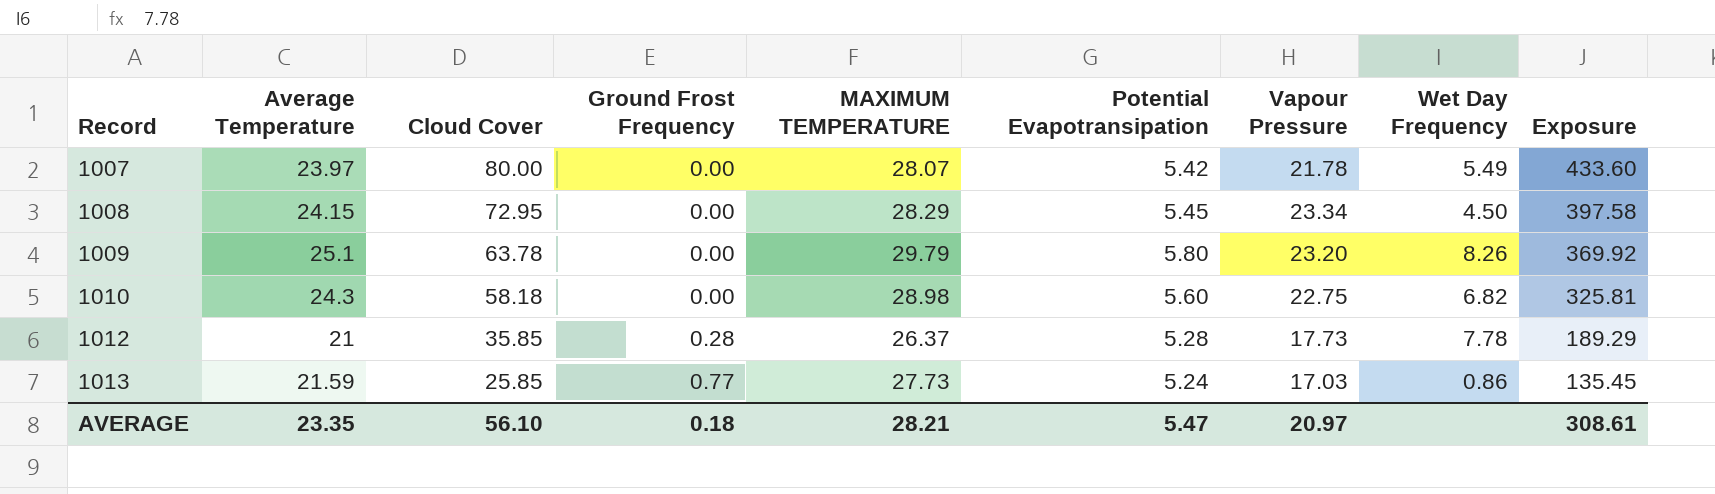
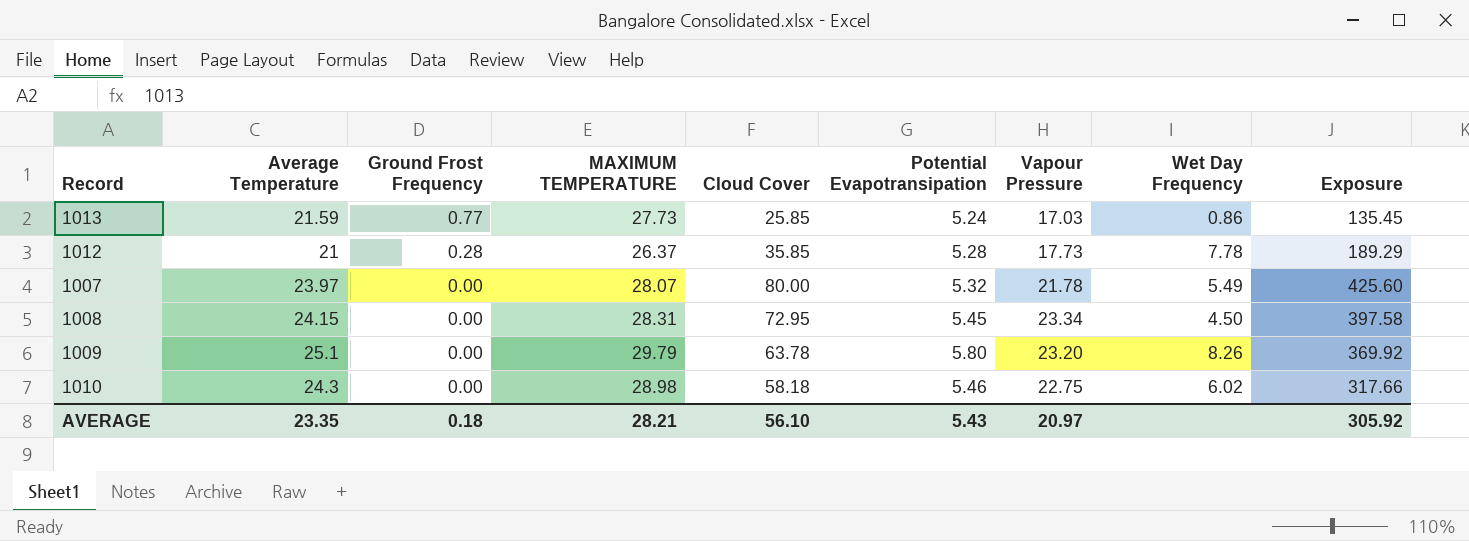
row order: Record ascending -> Ground Frost Frequency descending
column Cloud Cover | position: 3 -> 5
1007 | Potential Evapotransipation: 5.42 -> 5.32
1007 | Exposure: 433.60 -> 425.60
1008 | MAXIMUM TEMPERATURE: 28.29 -> 28.31
1010 | Potential Evapotransipation: 5.60 -> 5.46
1010 | Wet Day Frequency: 6.82 -> 6.02
1010 | Exposure: 325.81 -> 317.66
AVERAGE | Potential Evapotransipation: 5.47 -> 5.43
AVERAGE | Exposure: 308.61 -> 305.92

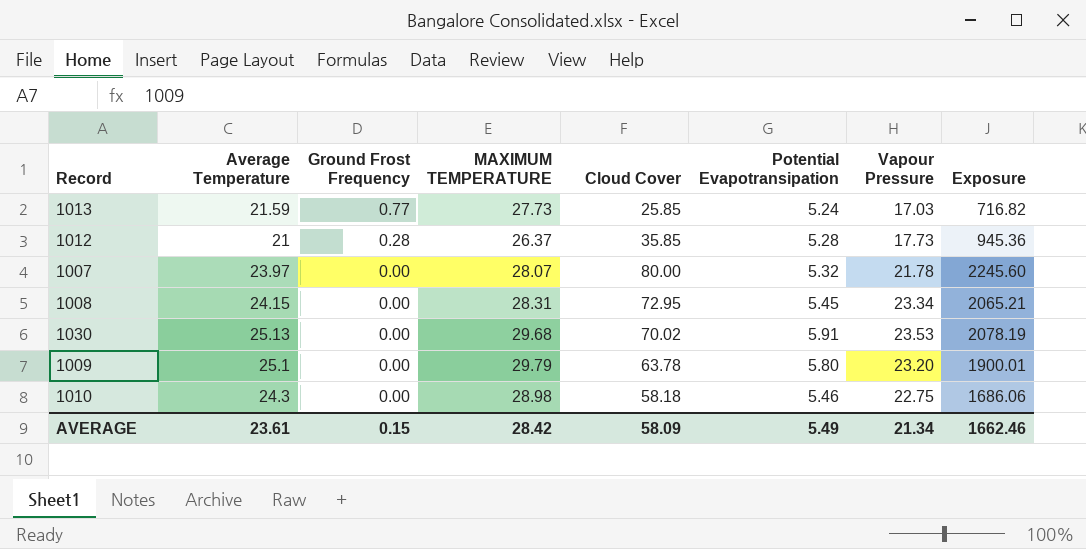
column Wet Day Frequency | position: 8 -> none
column Exposure | formula: [Cloud Cover] * [Potential Evapotransipation] -> [MAXIMUM TEMPERATURE] * [Cloud Cover]
row 1030: none -> 25.13 | 0.00 | 29.68 | 70.02 | 5.91 | 23.53 | 2078.19
AVERAGE | Average Temperature: 23.35 -> 23.61
AVERAGE | Ground Frost Frequency: 0.18 -> 0.15
AVERAGE | MAXIMUM TEMPERATURE: 28.21 -> 28.42
AVERAGE | Cloud Cover: 56.10 -> 58.09
AVERAGE | Potential Evapotransipation: 5.43 -> 5.49
AVERAGE | Vapour Pressure: 20.97 -> 21.34
AVERAGE | Exposure: 305.92 -> 1662.46

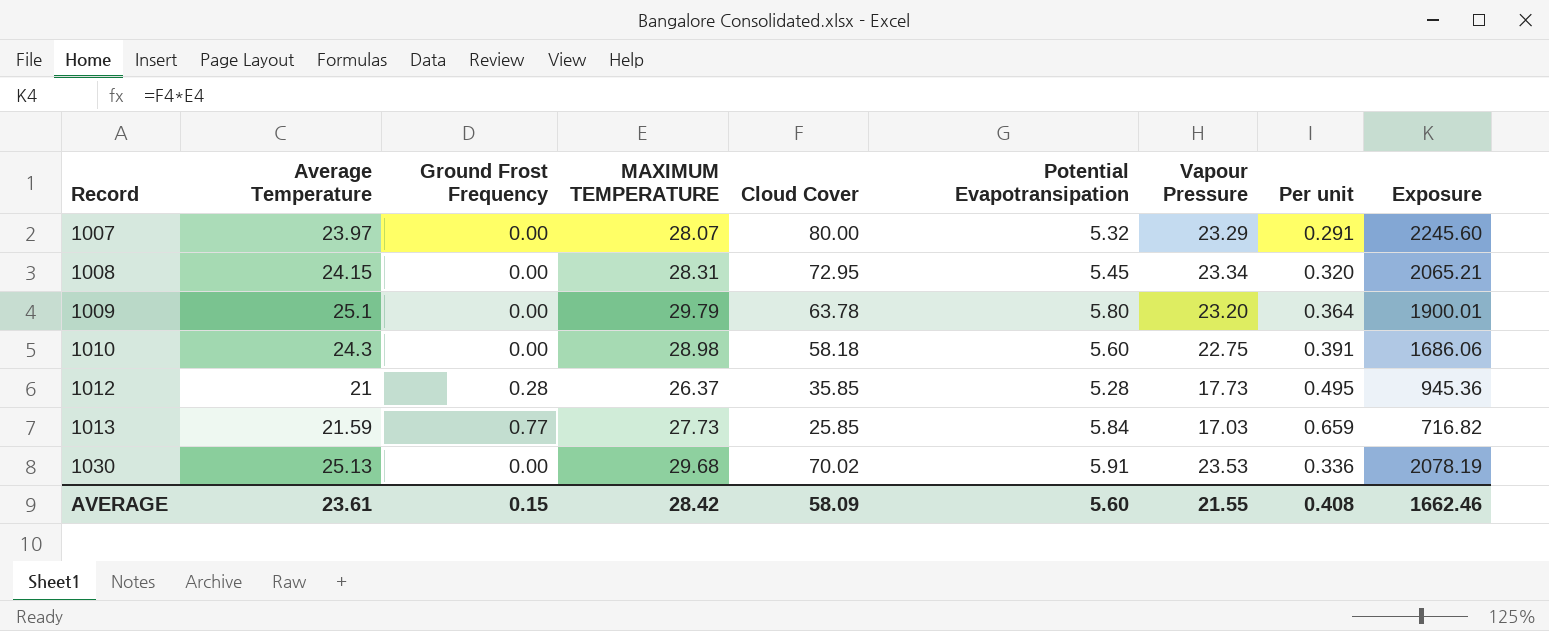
row order: Ground Frost Frequency descending -> Record ascending
column Per unit | formula: none -> [Vapour Pressure] / [Cloud Cover]
1007 | Vapour Pressure: 21.78 -> 23.29
1010 | Potential Evapotransipation: 5.46 -> 5.60
1013 | Potential Evapotransipation: 5.24 -> 5.84
AVERAGE | Potential Evapotransipation: 5.49 -> 5.60
AVERAGE | Vapour Pressure: 21.34 -> 21.55

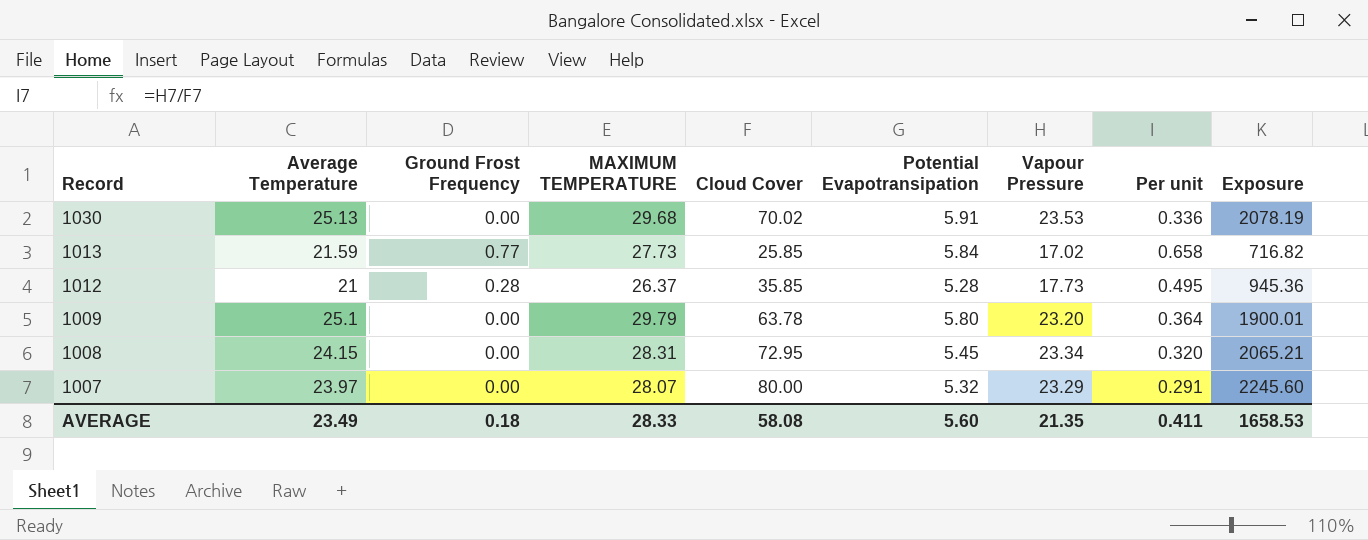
row order: Record ascending -> Record descending
row 1010: 24.3 | 0.00 | 28.98 | 58.18 | 5.60 | 22.75 | 0.391 | 1686.06 -> none
1013 | Vapour Pressure: 17.03 -> 17.02
1013 | Per unit: 0.659 -> 0.658
AVERAGE | Average Temperature: 23.61 -> 23.49
AVERAGE | Ground Frost Frequency: 0.15 -> 0.18
AVERAGE | MAXIMUM TEMPERATURE: 28.42 -> 28.33
AVERAGE | Cloud Cover: 58.09 -> 58.08
AVERAGE | Vapour Pressure: 21.55 -> 21.35
AVERAGE | Per unit: 0.408 -> 0.411
AVERAGE | Exposure: 1662.46 -> 1658.53

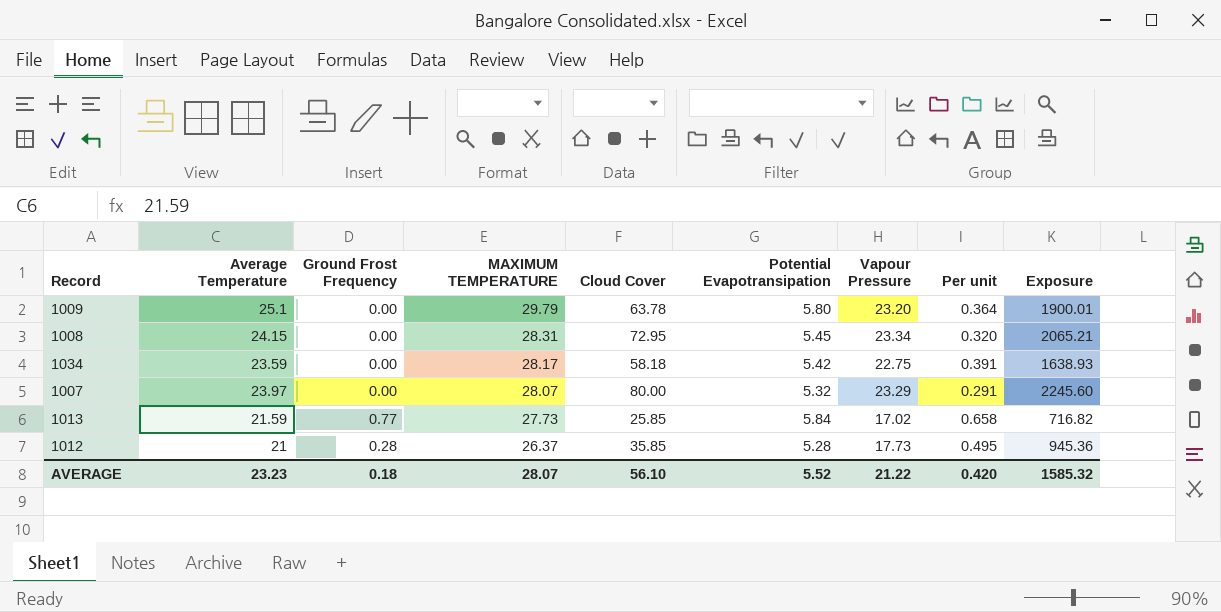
row order: Record descending -> MAXIMUM TEMPERATURE descending
row 1030: 25.13 | 0.00 | 29.68 | 70.02 | 5.91 | 23.53 | 0.336 | 2078.19 -> none
row 1034: none -> 23.59 | 0.00 | 28.17 | 58.18 | 5.42 | 22.75 | 0.391 | 1638.93
AVERAGE | Average Temperature: 23.49 -> 23.23
AVERAGE | MAXIMUM TEMPERATURE: 28.33 -> 28.07
AVERAGE | Cloud Cover: 58.08 -> 56.10
AVERAGE | Potential Evapotransipation: 5.60 -> 5.52
AVERAGE | Vapour Pressure: 21.35 -> 21.22
AVERAGE | Per unit: 0.411 -> 0.420
AVERAGE | Exposure: 1658.53 -> 1585.32

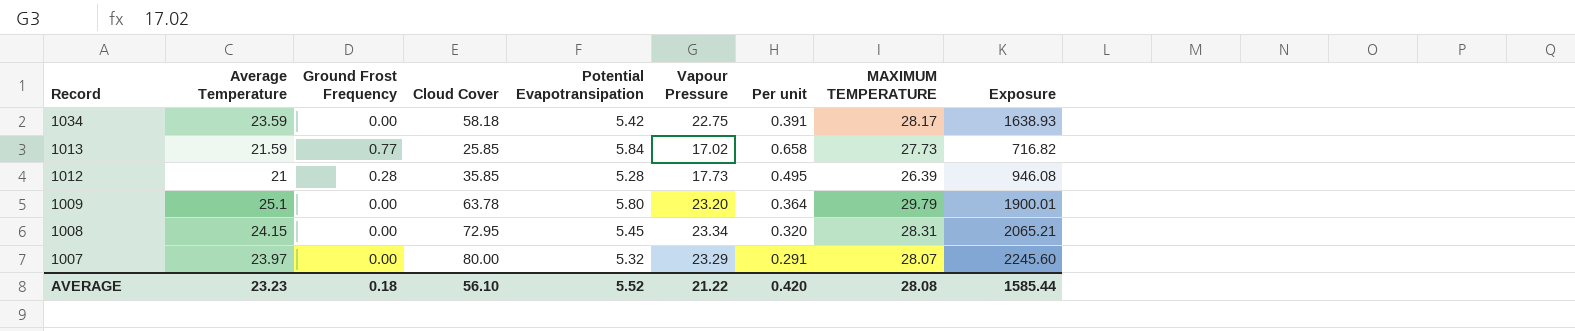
row order: MAXIMUM TEMPERATURE descending -> Record descending
column MAXIMUM TEMPERATURE | position: 4 -> 8
1012 | MAXIMUM TEMPERATURE: 26.37 -> 26.39
1012 | Exposure: 945.36 -> 946.08
AVERAGE | MAXIMUM TEMPERATURE: 28.07 -> 28.08
AVERAGE | Exposure: 1585.32 -> 1585.44

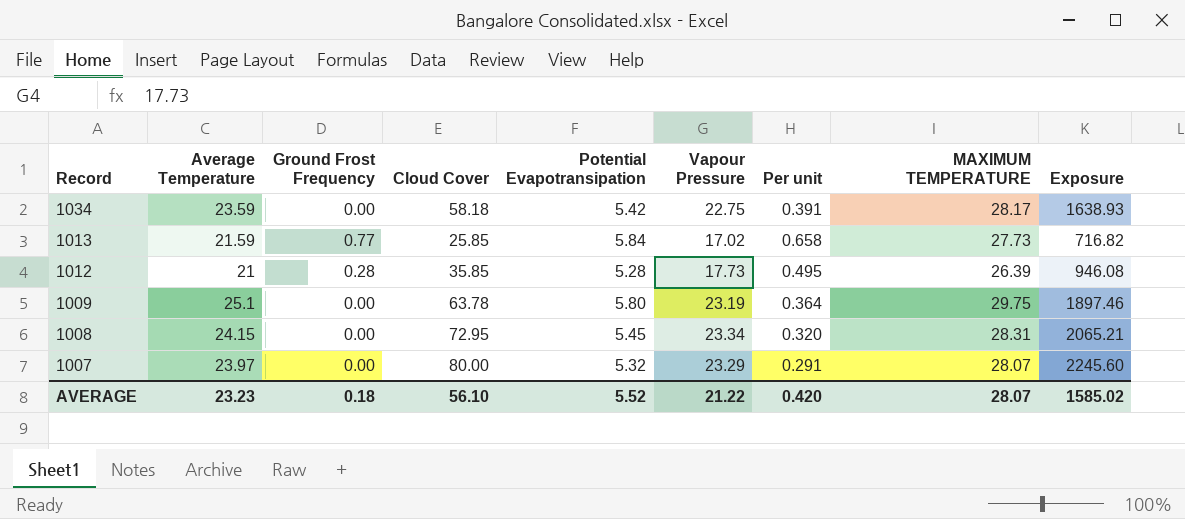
1009 | Vapour Pressure: 23.20 -> 23.19
1009 | MAXIMUM TEMPERATURE: 29.79 -> 29.75
1009 | Exposure: 1900.01 -> 1897.46
AVERAGE | MAXIMUM TEMPERATURE: 28.08 -> 28.07
AVERAGE | Exposure: 1585.44 -> 1585.02

